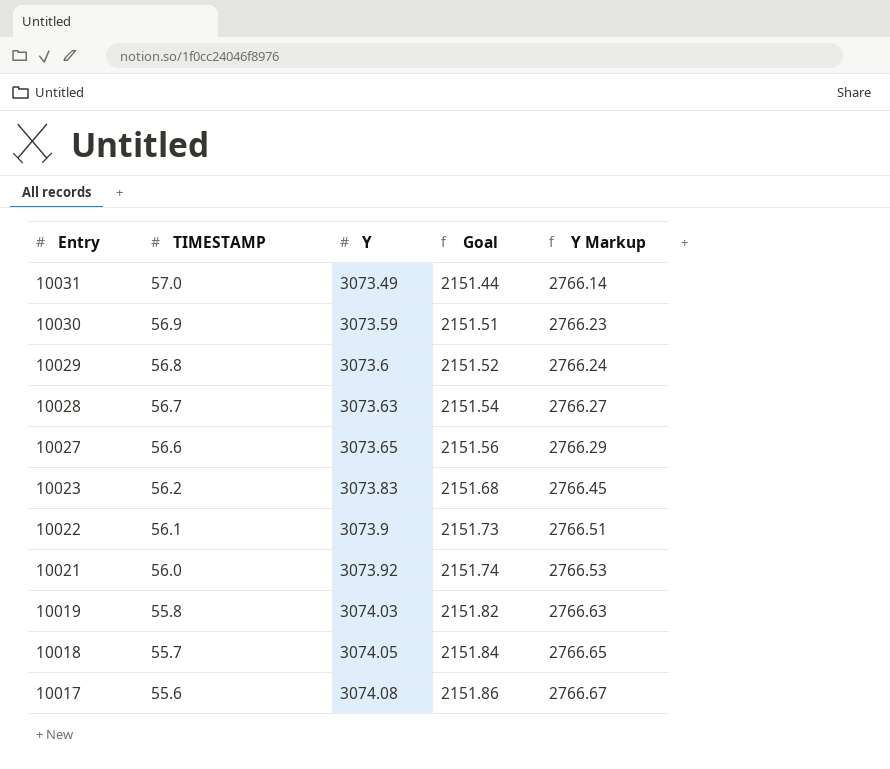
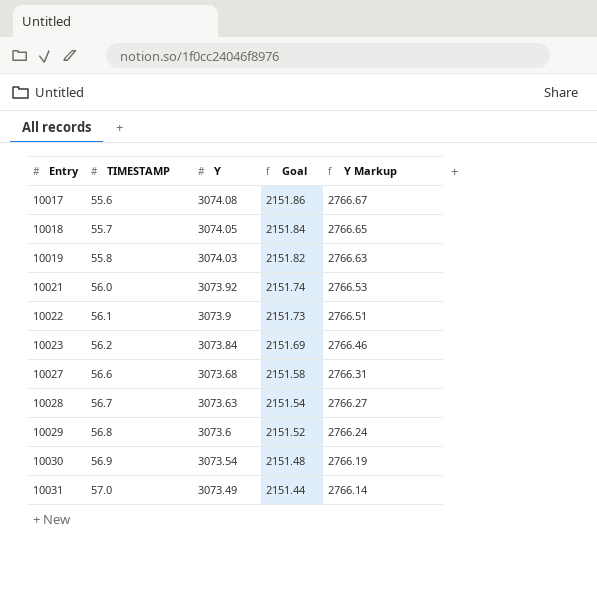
row order: Entry descending -> Entry ascending
10023 | Y: 3073.83 -> 3073.84
10023 | Goal: 2151.68 -> 2151.69
10023 | Y Markup: 2766.45 -> 2766.46
10027 | Y: 3073.65 -> 3073.68
10027 | Goal: 2151.56 -> 2151.58
10027 | Y Markup: 2766.29 -> 2766.31
10030 | Y: 3073.59 -> 3073.54
10030 | Goal: 2151.51 -> 2151.48
10030 | Y Markup: 2766.23 -> 2766.19

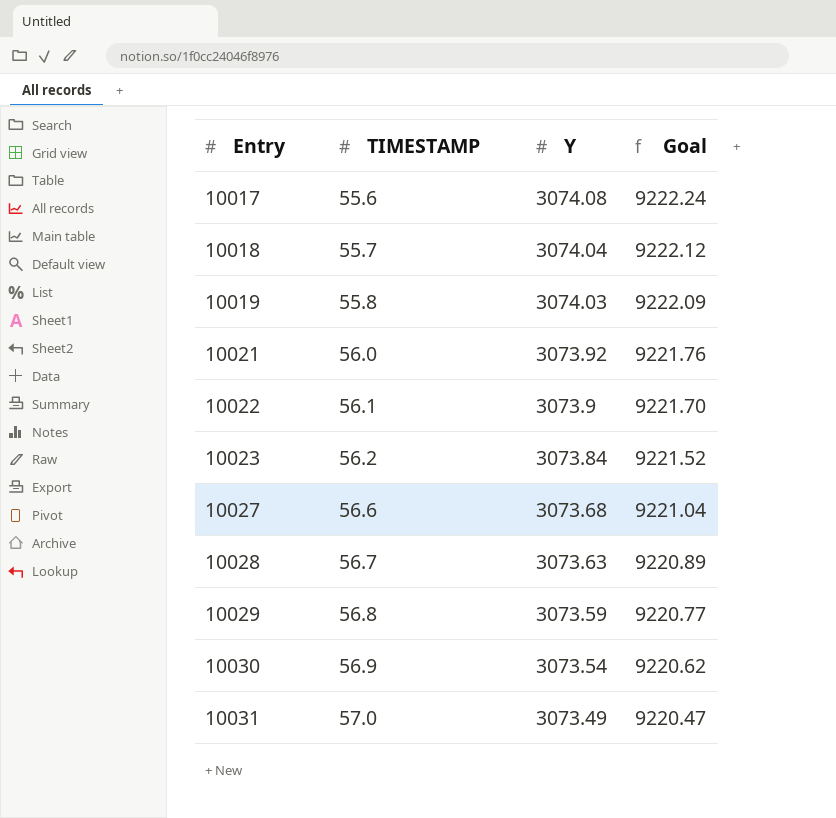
column Y Markup | formula: [Y] * 0.9 -> none
column Goal | formula: [Y] * 0.7 -> [Y] * 3
10018 | Y: 3074.05 -> 3074.04
10029 | Y: 3073.6 -> 3073.59

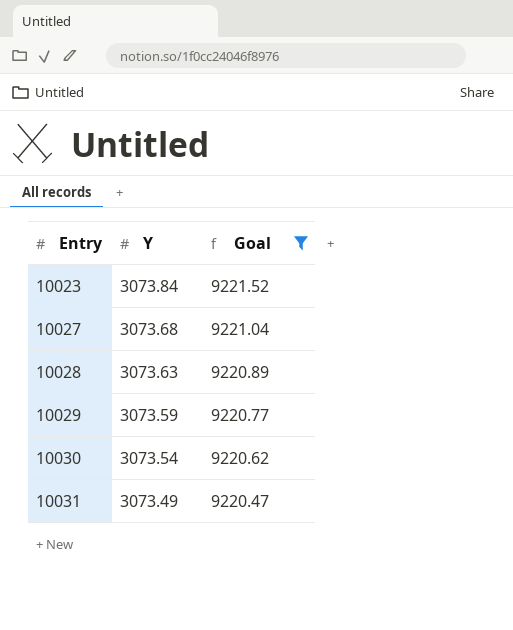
filter: none -> Goal <= 9221.52
column TIMESTAMP | position: 2 -> none

